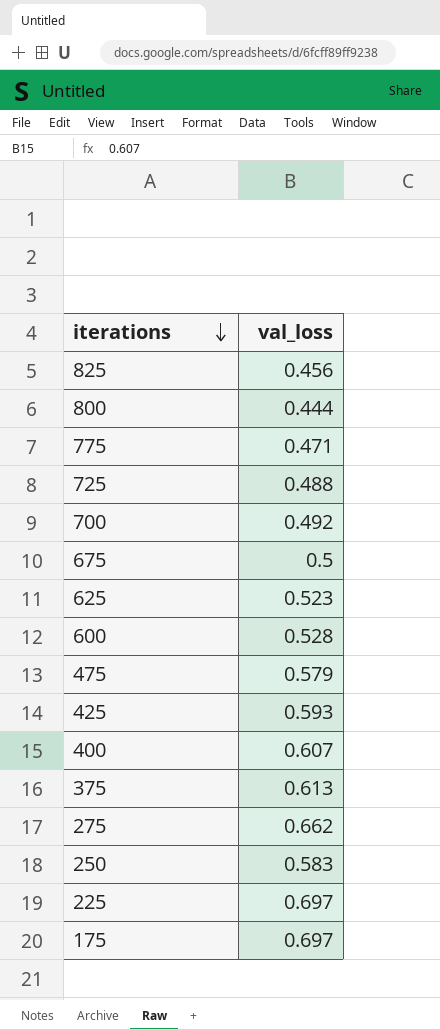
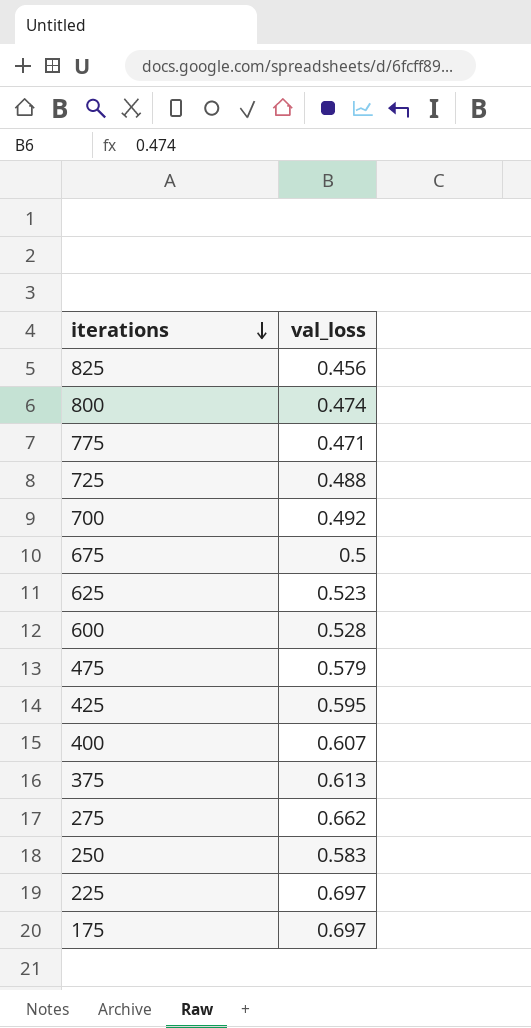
800 | val_loss: 0.444 -> 0.474
425 | val_loss: 0.593 -> 0.595

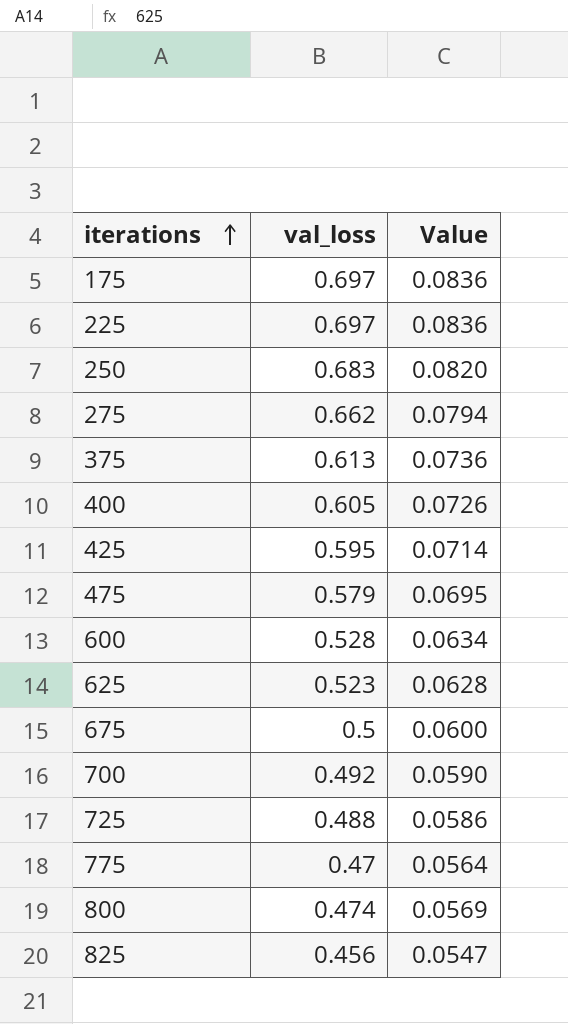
row order: iterations descending -> iterations ascending
column Value | formula: none -> [val_loss] * 0.12
250 | val_loss: 0.583 -> 0.683
400 | val_loss: 0.607 -> 0.605
775 | val_loss: 0.471 -> 0.47

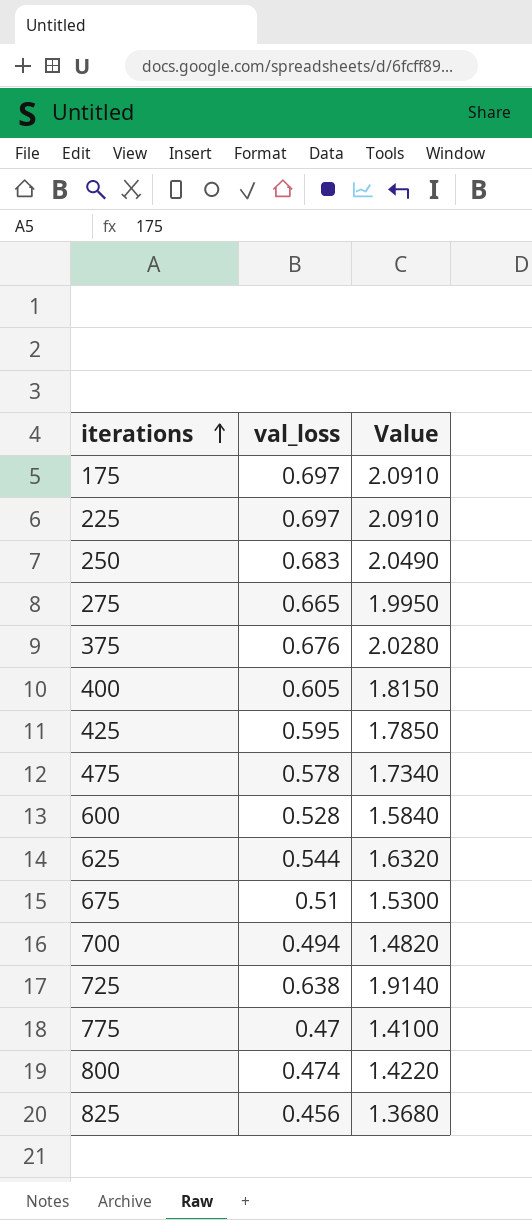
column Value | formula: [val_loss] * 0.12 -> [val_loss] * 3
275 | val_loss: 0.662 -> 0.665
375 | val_loss: 0.613 -> 0.676
475 | val_loss: 0.579 -> 0.578
625 | val_loss: 0.523 -> 0.544
675 | val_loss: 0.5 -> 0.51
700 | val_loss: 0.492 -> 0.494
725 | val_loss: 0.488 -> 0.638

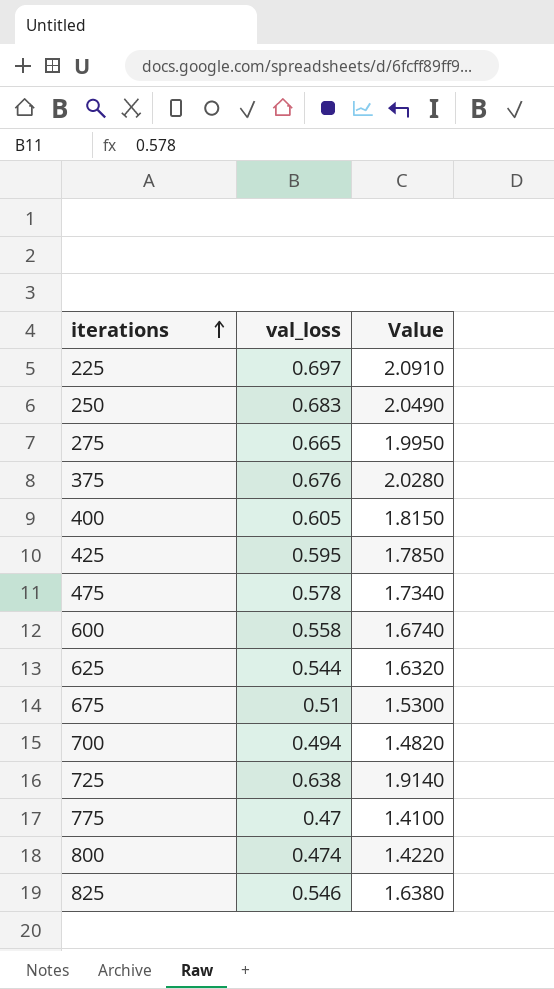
row 175: 0.697 | 2.0910 -> none
600 | val_loss: 0.528 -> 0.558
600 | Value: 1.5840 -> 1.6740
825 | val_loss: 0.456 -> 0.546
825 | Value: 1.3680 -> 1.6380

